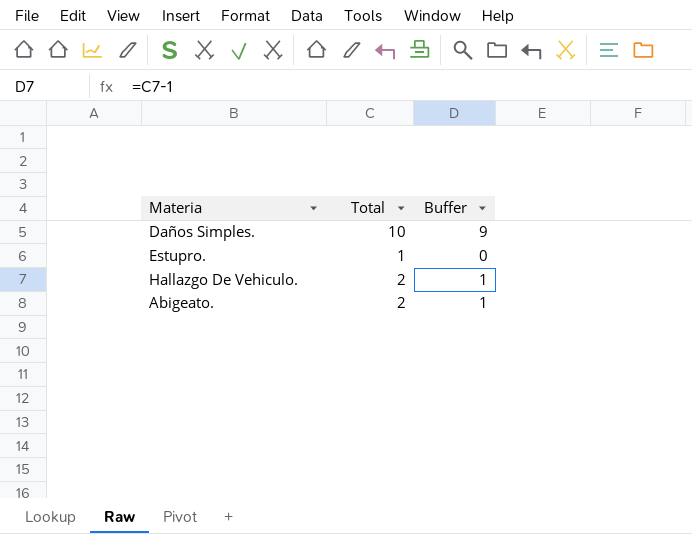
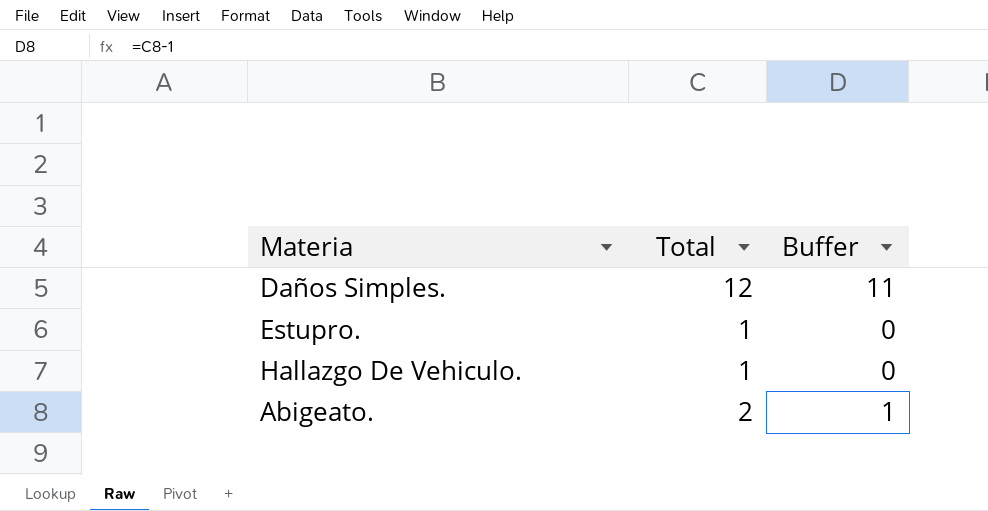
Daños Simples. | Total: 10 -> 12
Daños Simples. | Buffer: 9 -> 11
Hallazgo De Vehiculo. | Total: 2 -> 1
Hallazgo De Vehiculo. | Buffer: 1 -> 0

